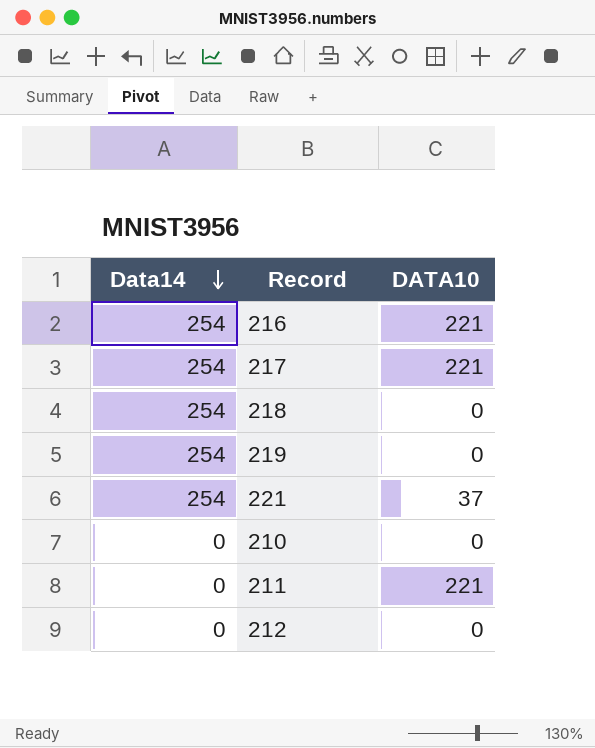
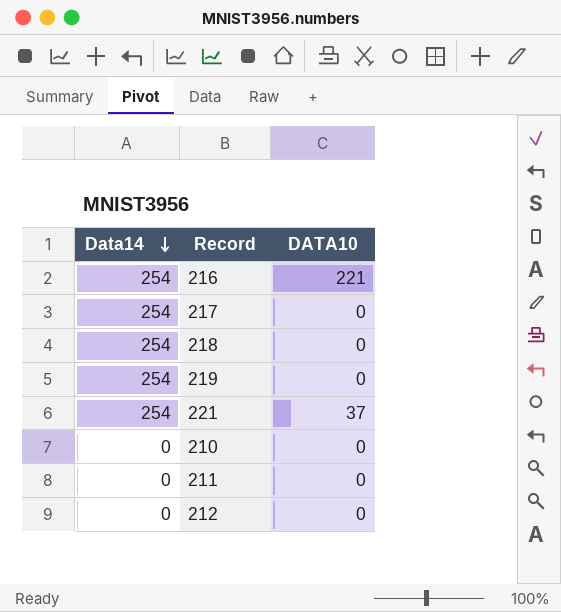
217 | DATA10: 221 -> 0
211 | DATA10: 221 -> 0

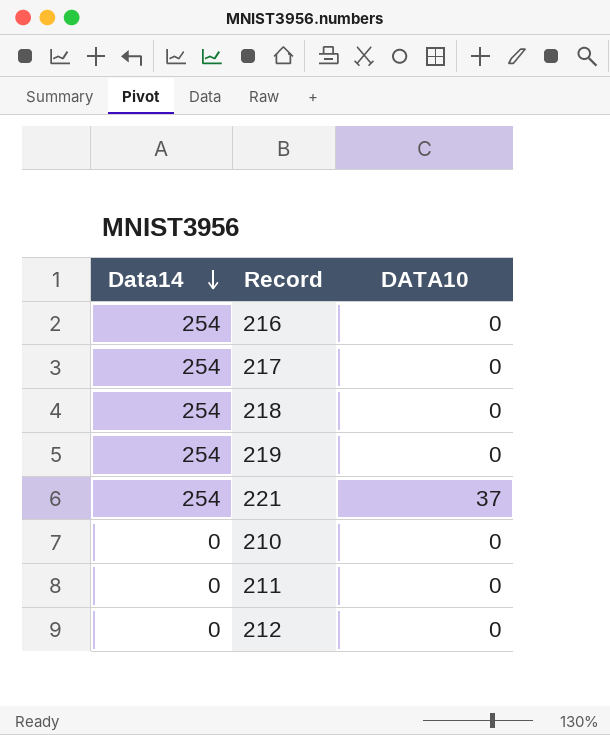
216 | DATA10: 221 -> 0

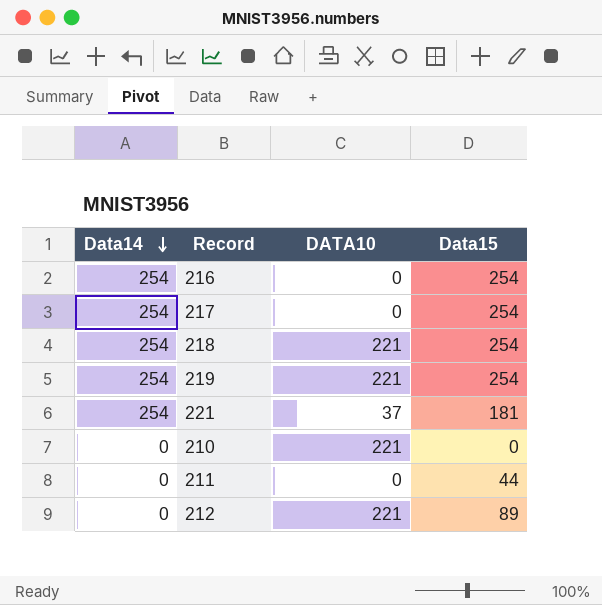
column Data15 | position: none -> 4
218 | DATA10: 0 -> 221
219 | DATA10: 0 -> 221
210 | DATA10: 0 -> 221
212 | DATA10: 0 -> 221

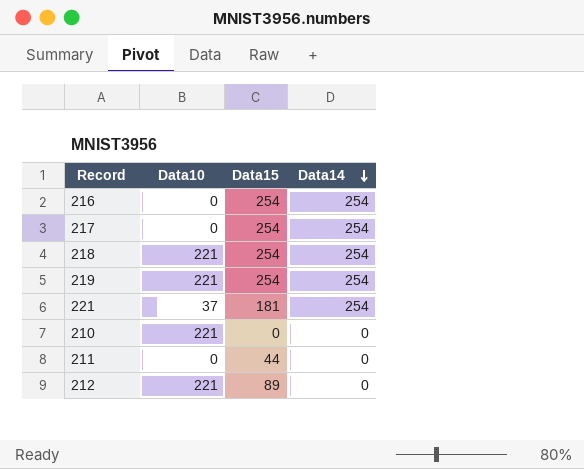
column name: DATA10 -> Data10
column Data14 | position: 1 -> 4

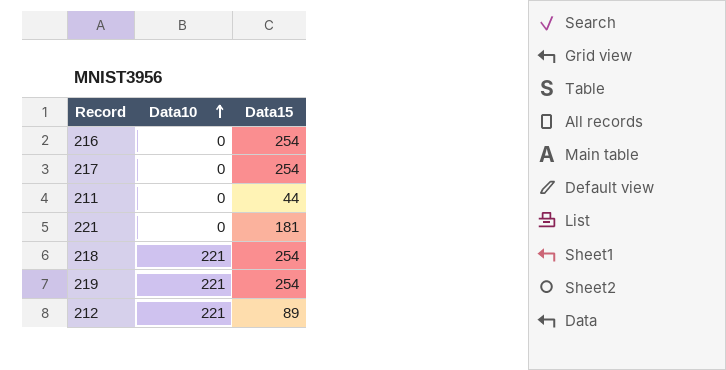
row order: Data14 descending -> Data10 ascending
column Data14 | position: 4 -> none
row 210: 221 | 0 | 0 -> none
221 | Data10: 37 -> 0

